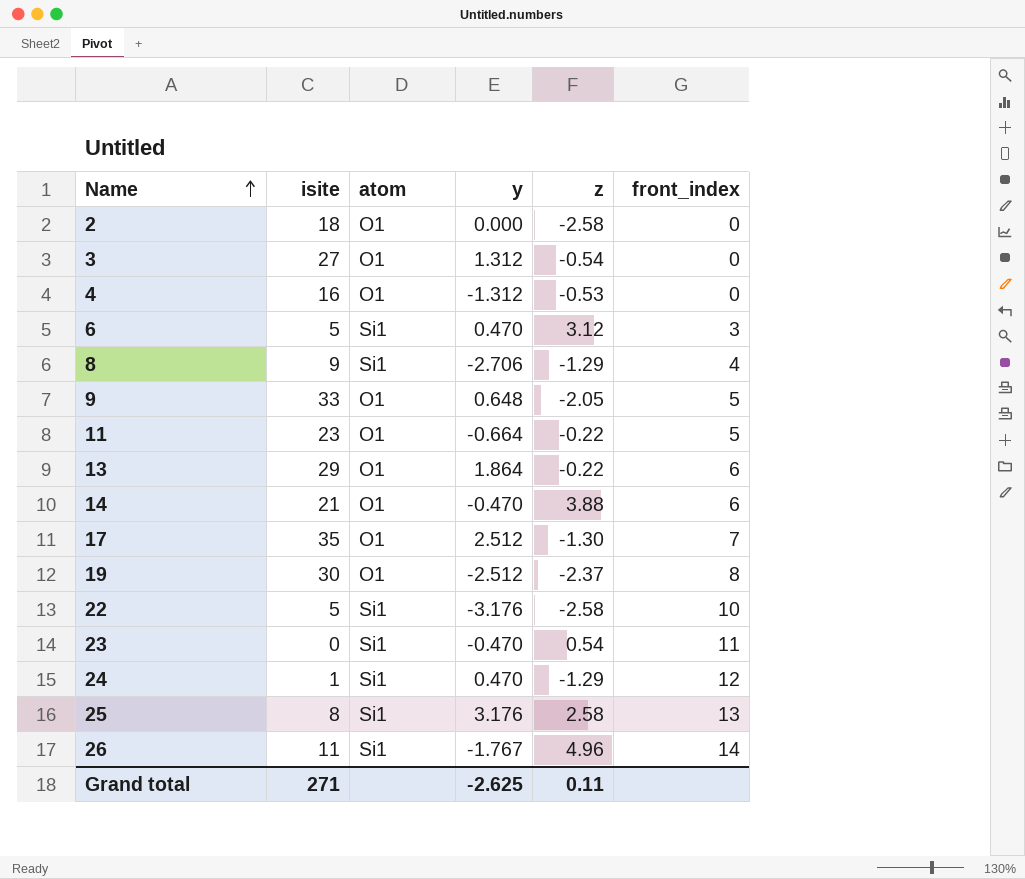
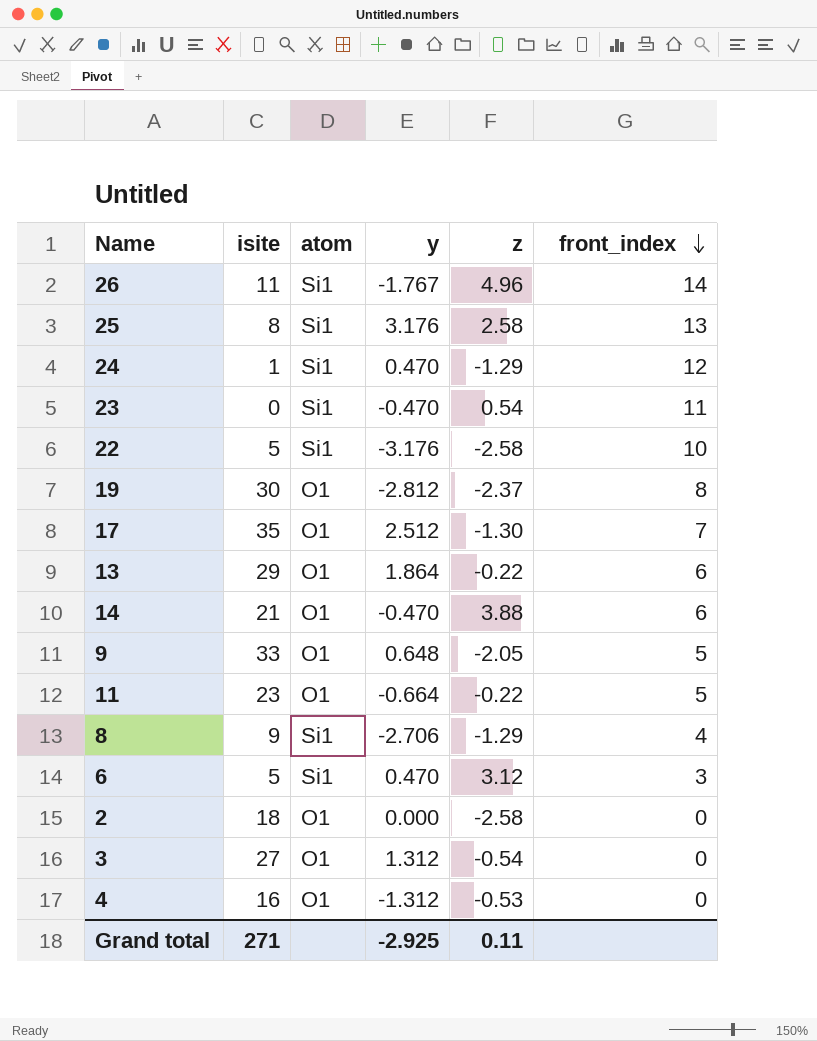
row order: Name ascending -> front_index descending
19 | y: -2.512 -> -2.812
Grand total | y: -2.625 -> -2.925

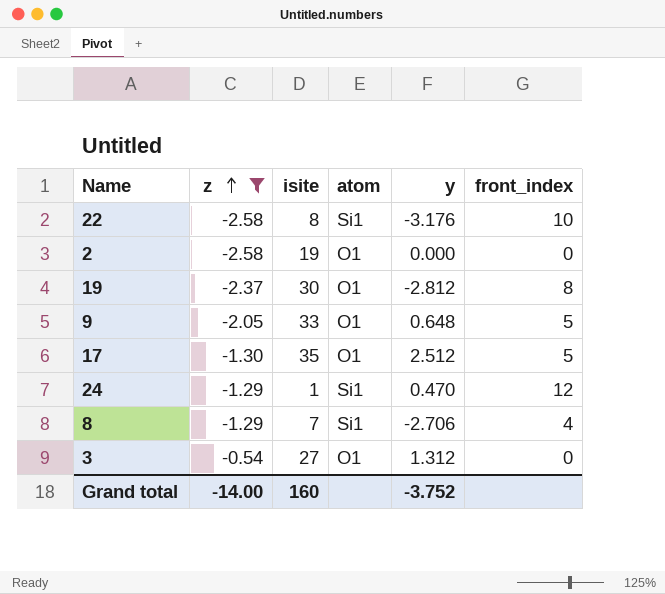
filter: none -> z <= -0.54
row order: front_index descending -> z ascending
column z | position: 5 -> 2
22 | isite: 5 -> 8
2 | isite: 18 -> 19
17 | front_index: 7 -> 5
8 | isite: 9 -> 7
Grand total | z: 0.11 -> -14.00
Grand total | isite: 271 -> 160
Grand total | y: -2.925 -> -3.752

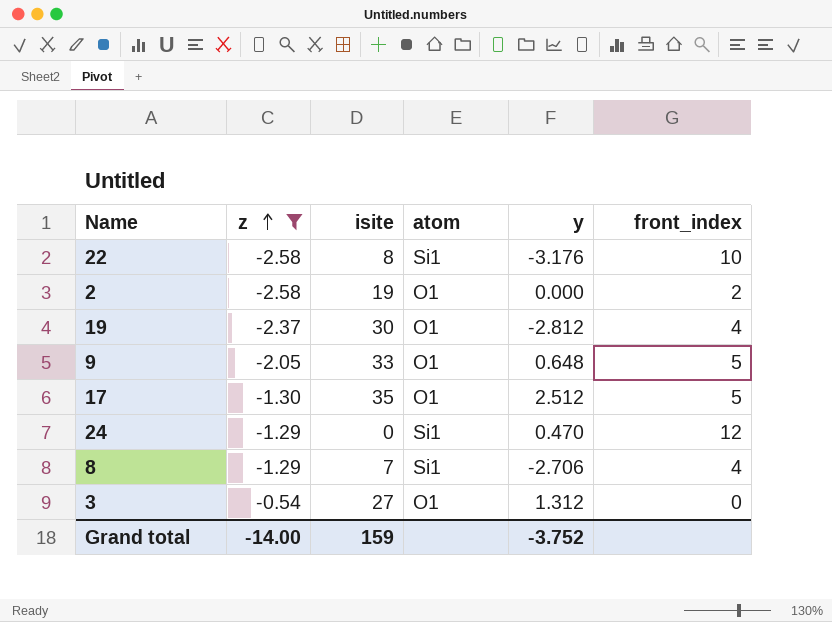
2 | front_index: 0 -> 2
19 | front_index: 8 -> 4
24 | isite: 1 -> 0
Grand total | isite: 160 -> 159

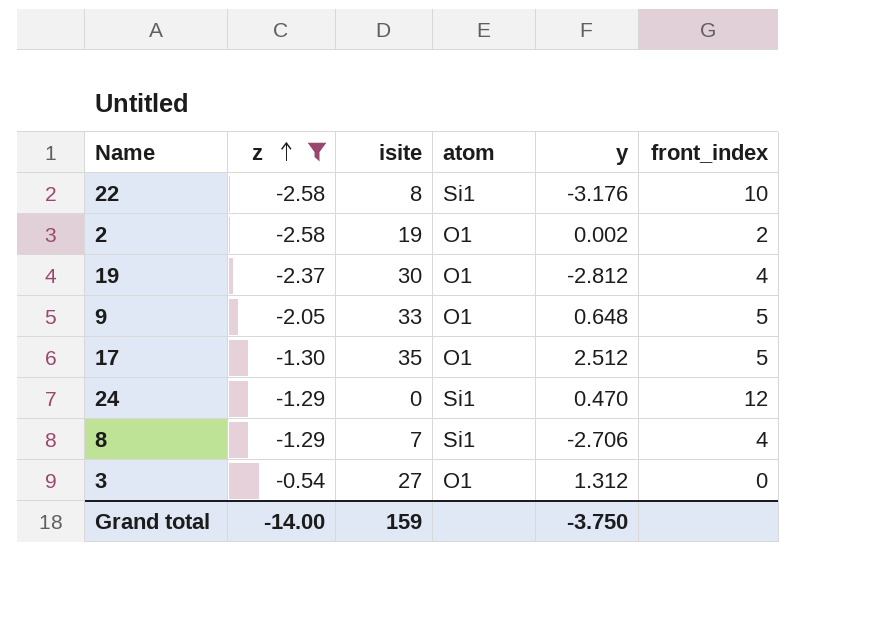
2 | y: 0.000 -> 0.002
Grand total | y: -3.752 -> -3.750

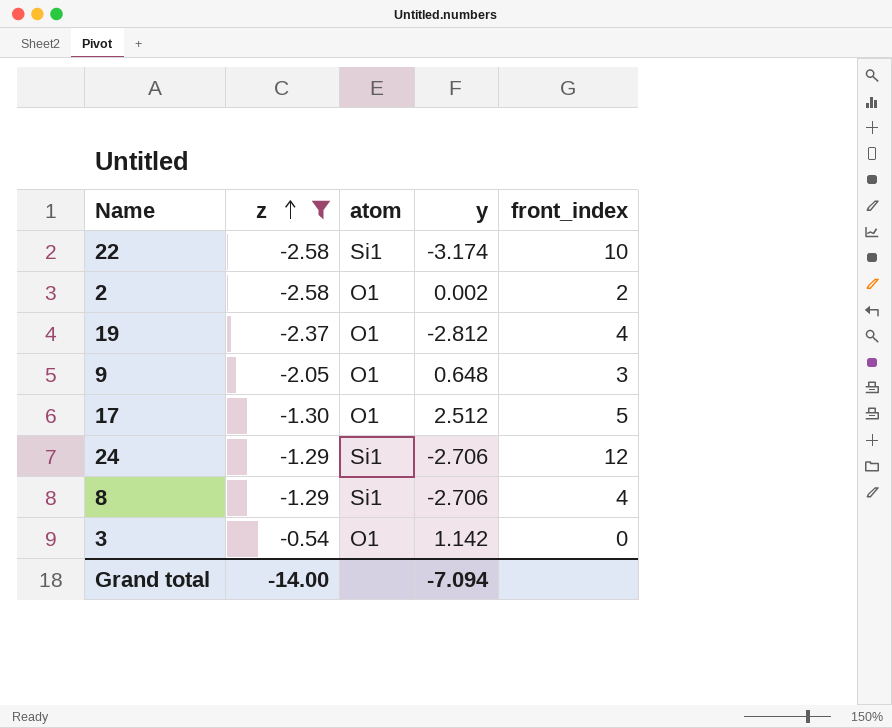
column isite | position: 3 -> none
22 | y: -3.176 -> -3.174
9 | front_index: 5 -> 3
24 | y: 0.470 -> -2.706
3 | y: 1.312 -> 1.142
Grand total | y: -3.750 -> -7.094

